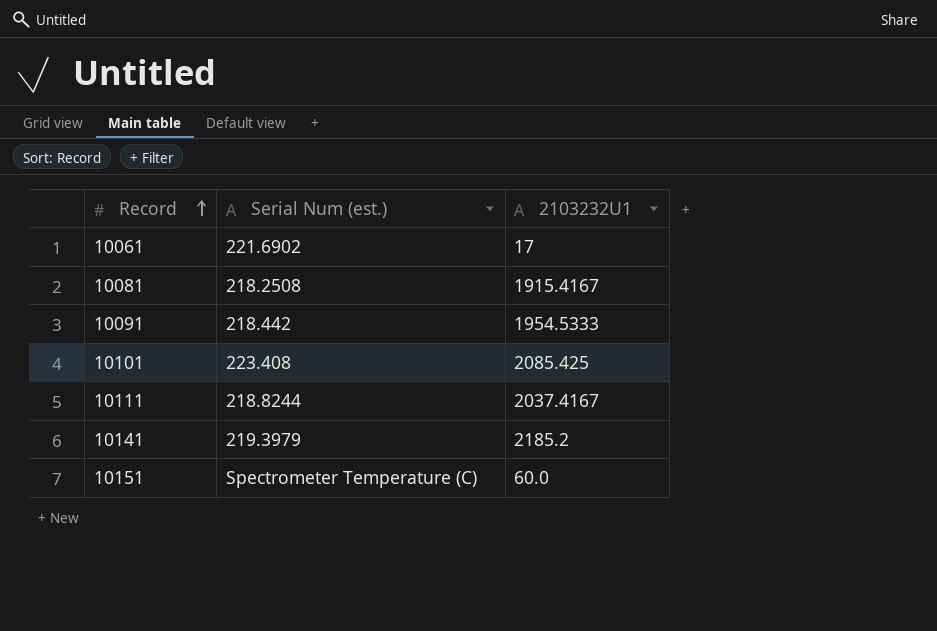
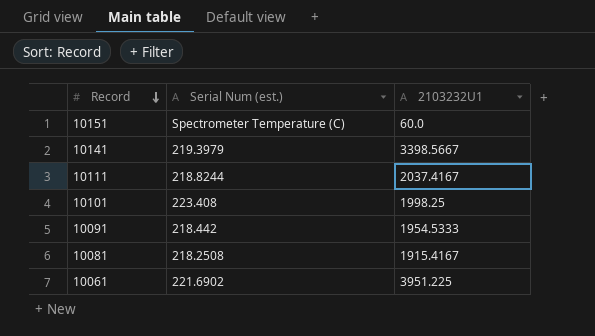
row order: Record ascending -> Record descending
10141 | 2103232U1: 2185.2 -> 3398.5667
10101 | 2103232U1: 2085.425 -> 1998.25
10061 | 2103232U1: 17 -> 3951.225

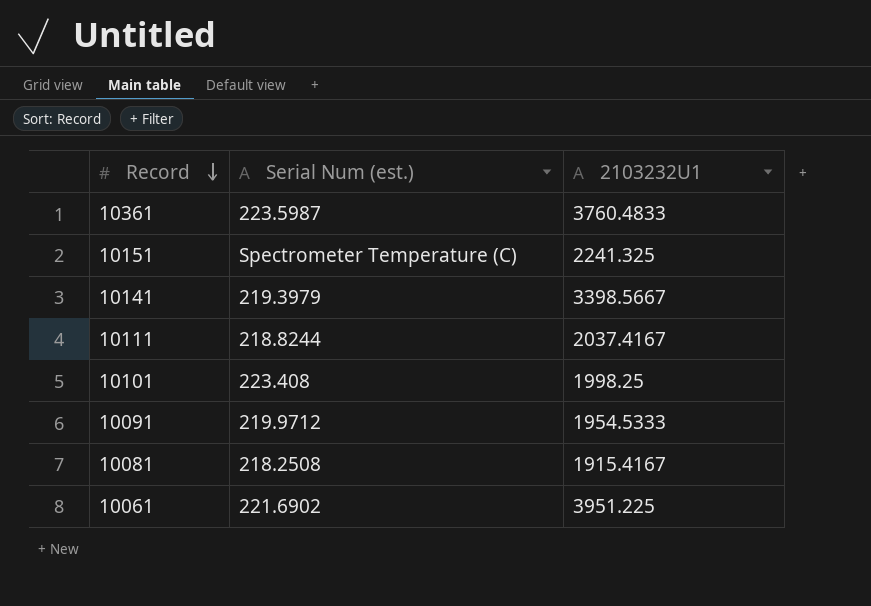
row 10361: none -> 223.5987 | 3760.4833
10151 | 2103232U1: 60.0 -> 2241.325
10091 | Serial Num (est.): 218.442 -> 219.9712

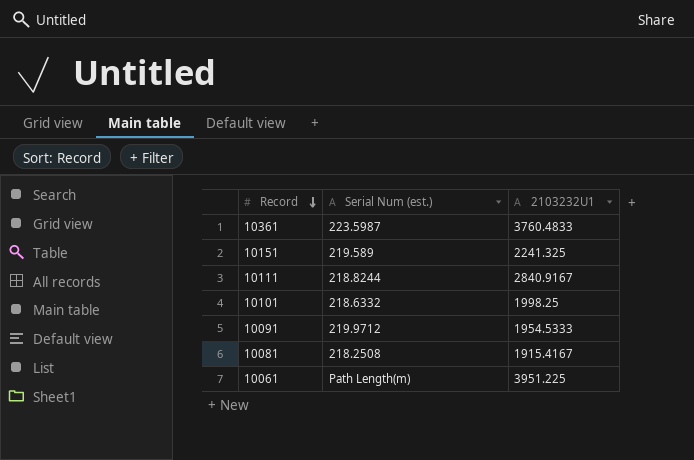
row 10141: 219.3979 | 3398.5667 -> none
10151 | Serial Num (est.): Spectrometer Temperature (C) -> 219.589
10111 | 2103232U1: 2037.4167 -> 2840.9167
10101 | Serial Num (est.): 223.408 -> 218.6332
10061 | Serial Num (est.): 221.6902 -> Path Length(m)

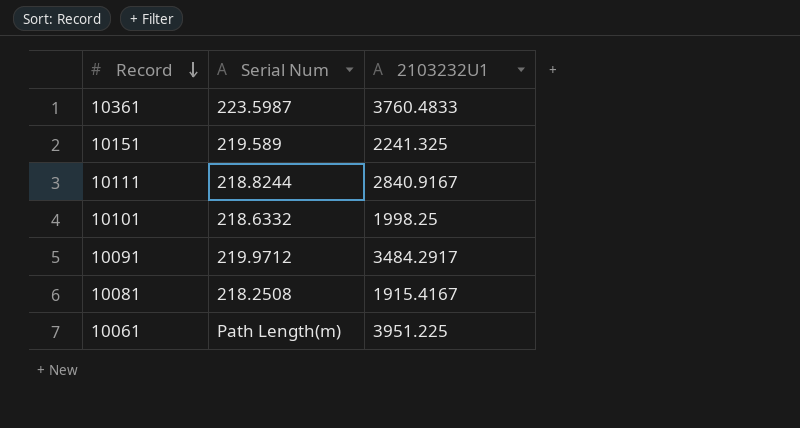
column name: Serial Num (est.) -> Serial Num
10091 | 2103232U1: 1954.5333 -> 3484.2917

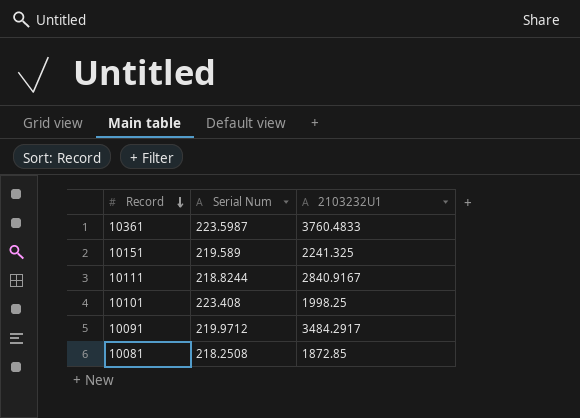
row 10061: Path Length(m) | 3951.225 -> none
10101 | Serial Num: 218.6332 -> 223.408
10081 | 2103232U1: 1915.4167 -> 1872.85

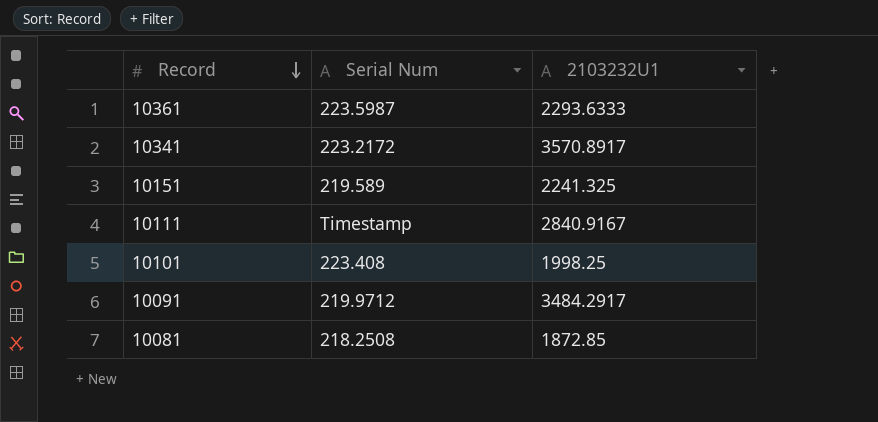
10361 | 2103232U1: 3760.4833 -> 2293.6333
row 10341: none -> 223.2172 | 3570.8917
10111 | Serial Num: 218.8244 -> Timestamp

